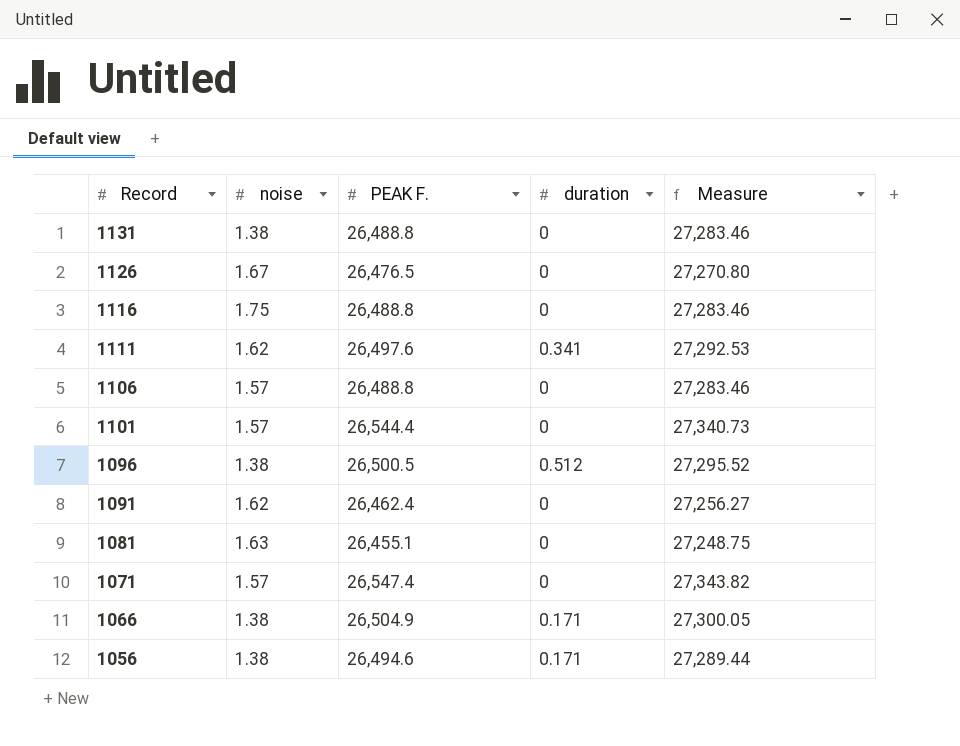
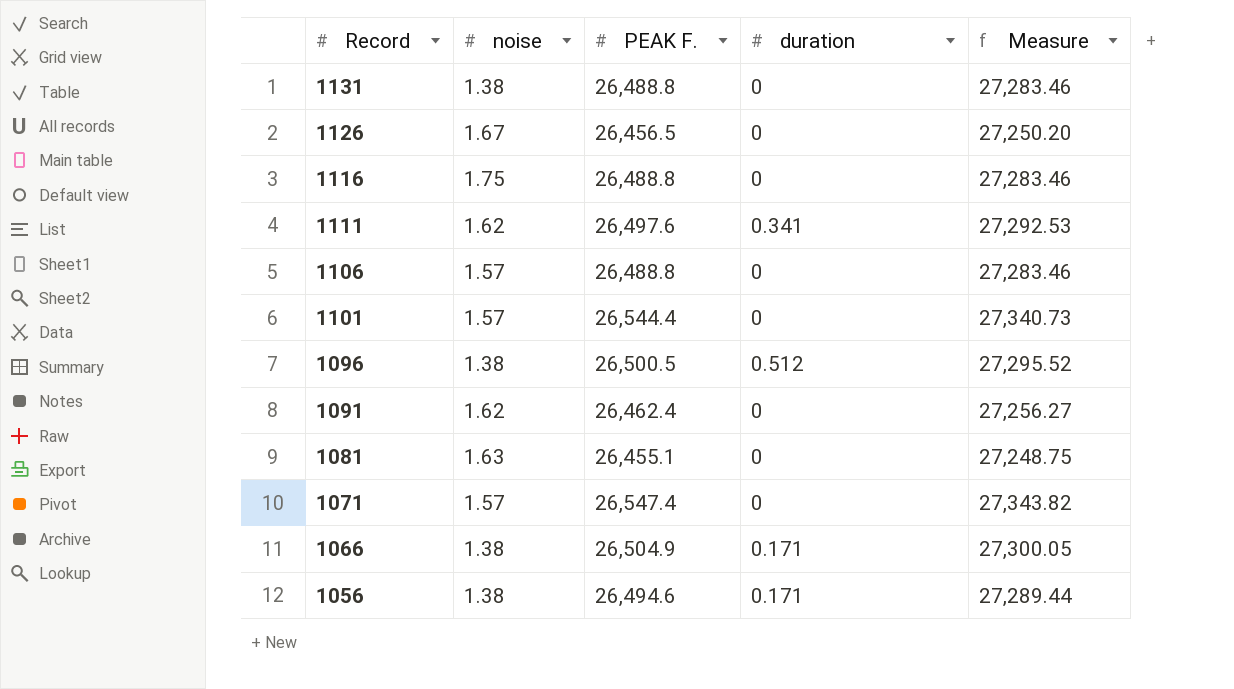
1126 | PEAK F.: 26,476.5 -> 26,456.5
1126 | Measure: 27,270.80 -> 27,250.20

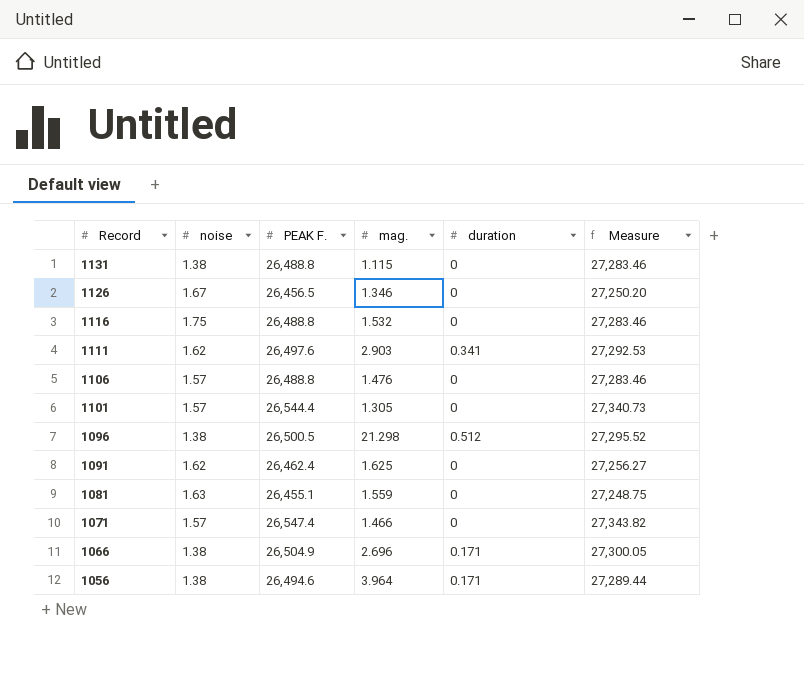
column mag. | position: none -> 4

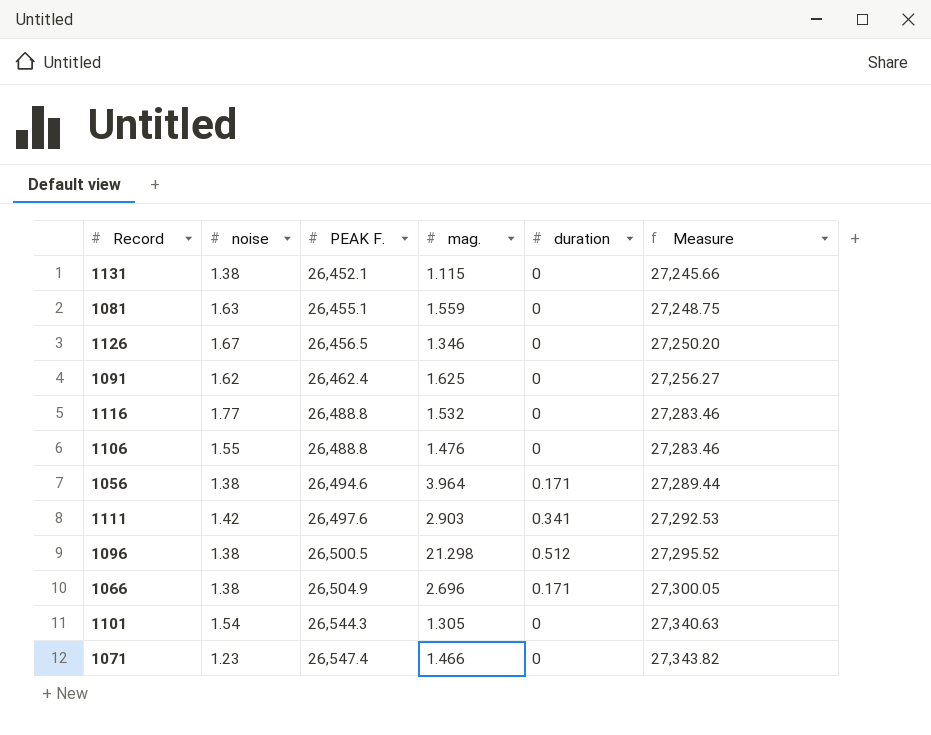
row order: Record descending -> PEAK F. ascending
1131 | PEAK F.: 26,488.8 -> 26,452.1
1131 | Measure: 27,283.46 -> 27,245.66
1116 | noise: 1.75 -> 1.77
1106 | noise: 1.57 -> 1.55
1111 | noise: 1.62 -> 1.42
1101 | noise: 1.57 -> 1.54
1101 | PEAK F.: 26,544.4 -> 26,544.3
1101 | Measure: 27,340.73 -> 27,340.63
1071 | noise: 1.57 -> 1.23

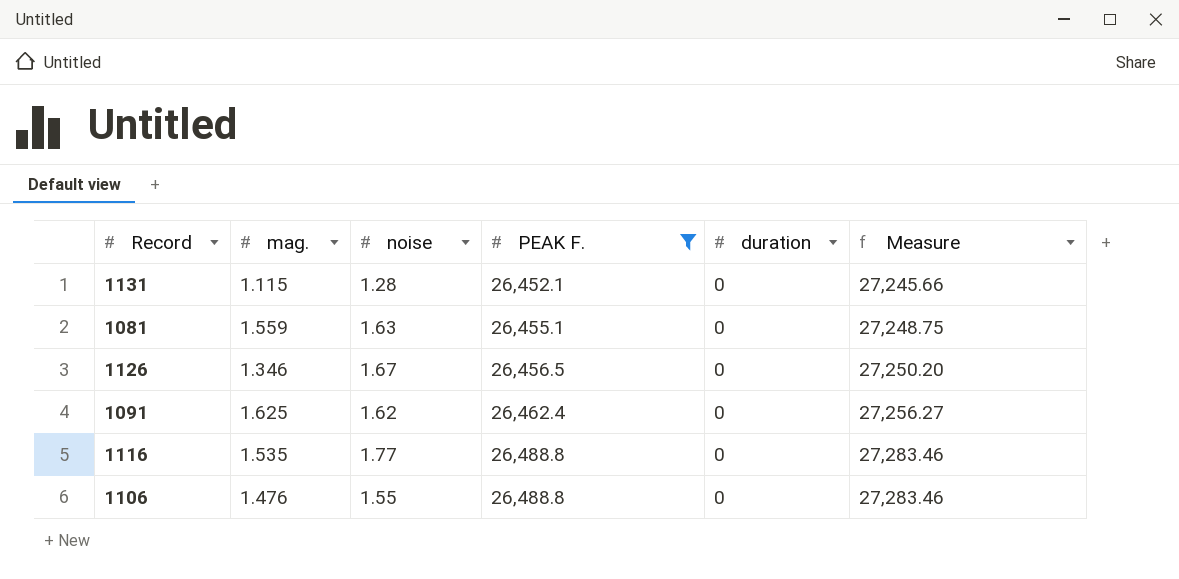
filter: none -> PEAK F. <= 26,488.8
column mag. | position: 4 -> 2
1131 | noise: 1.38 -> 1.28
1116 | mag.: 1.532 -> 1.535

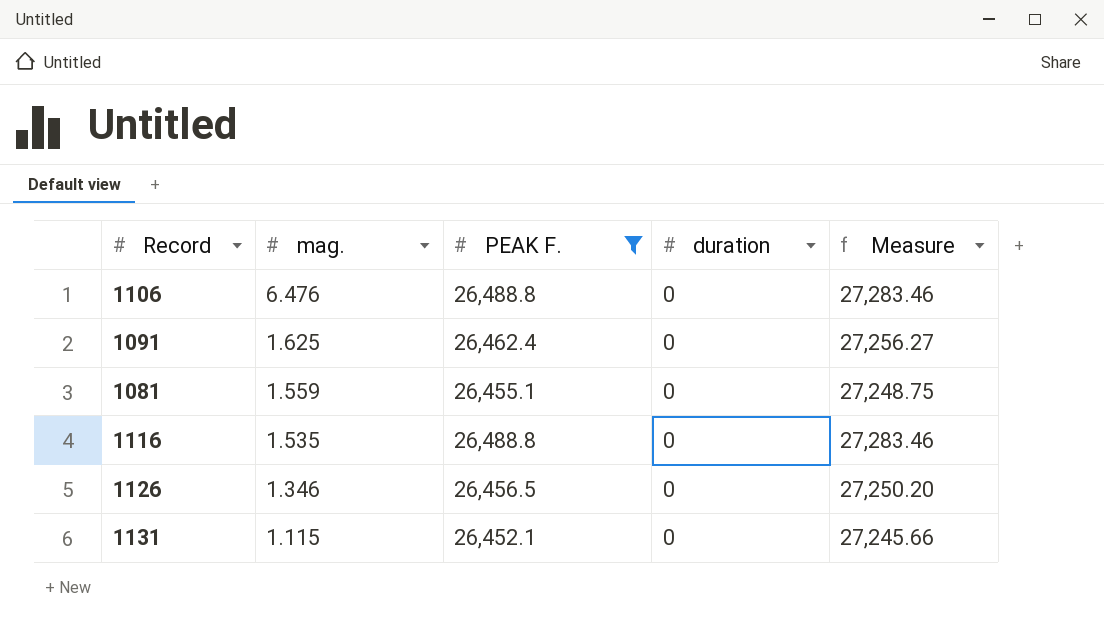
row order: PEAK F. ascending -> mag. descending
column noise | position: 3 -> none
1106 | mag.: 1.476 -> 6.476

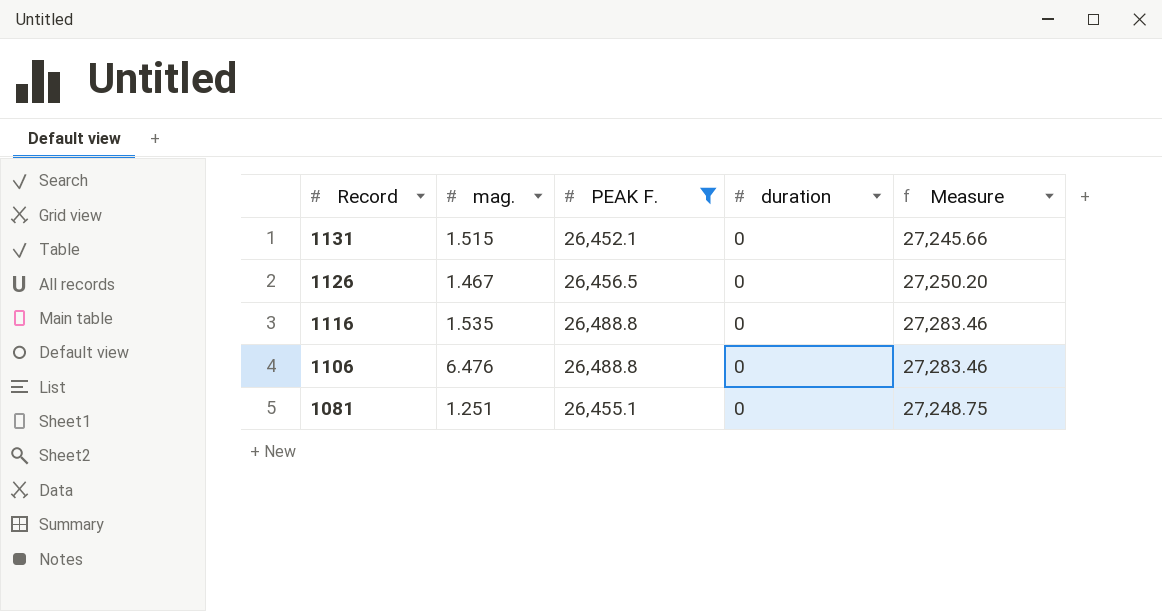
row order: mag. descending -> Record descending
row 1091: 1.625 | 26,462.4 | 0 | 27,256.27 -> none
1131 | mag.: 1.115 -> 1.515
1126 | mag.: 1.346 -> 1.467
1081 | mag.: 1.559 -> 1.251

